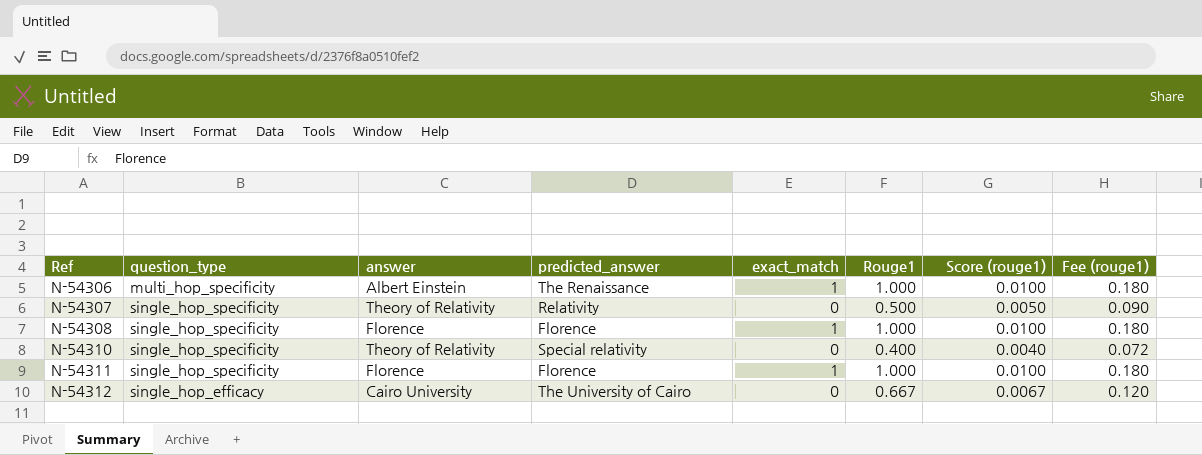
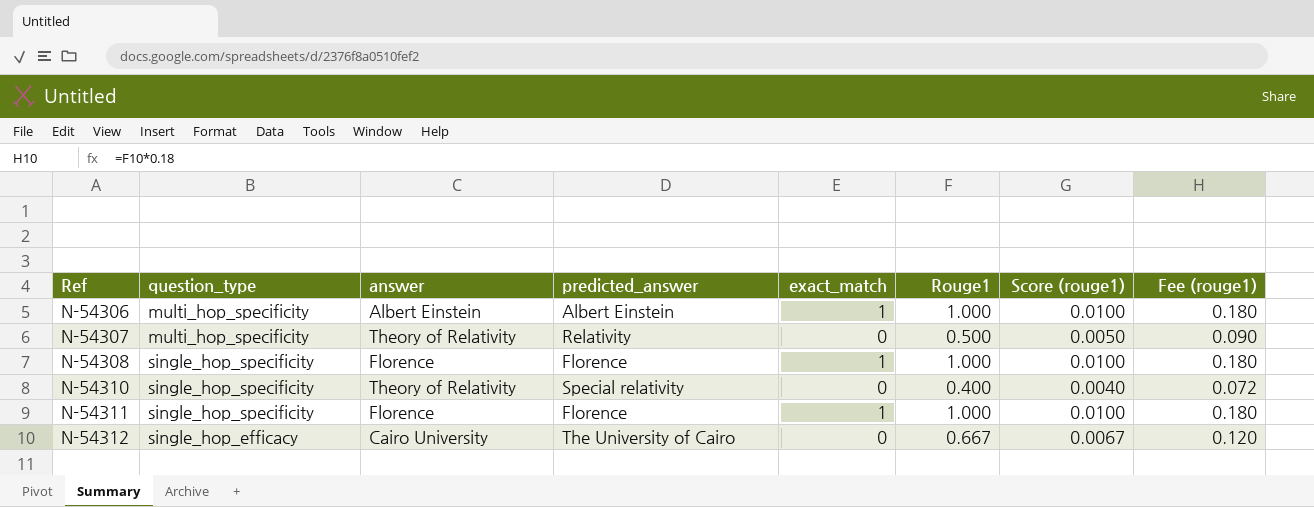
N-54306 | predicted_answer: The Renaissance -> Albert Einstein
N-54307 | question_type: single_hop_specificity -> multi_hop_specificity

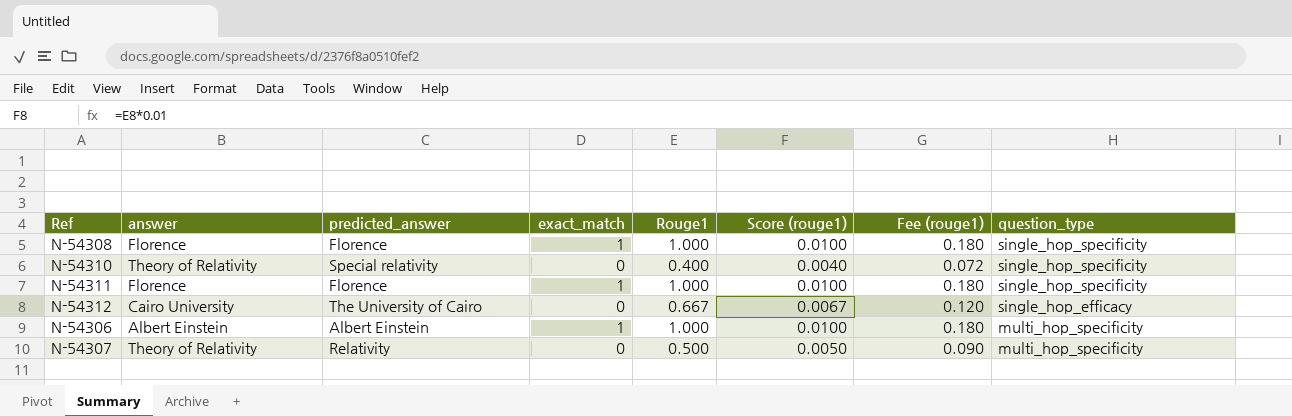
row order: Ref ascending -> question_type descending
column question_type | position: 2 -> 8

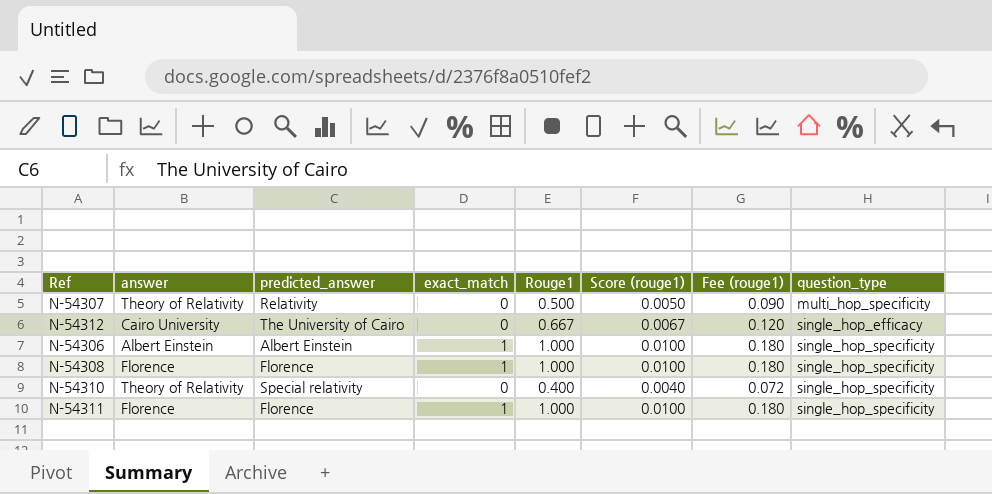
row order: question_type descending -> question_type ascending
N-54306 | question_type: multi_hop_specificity -> single_hop_specificity

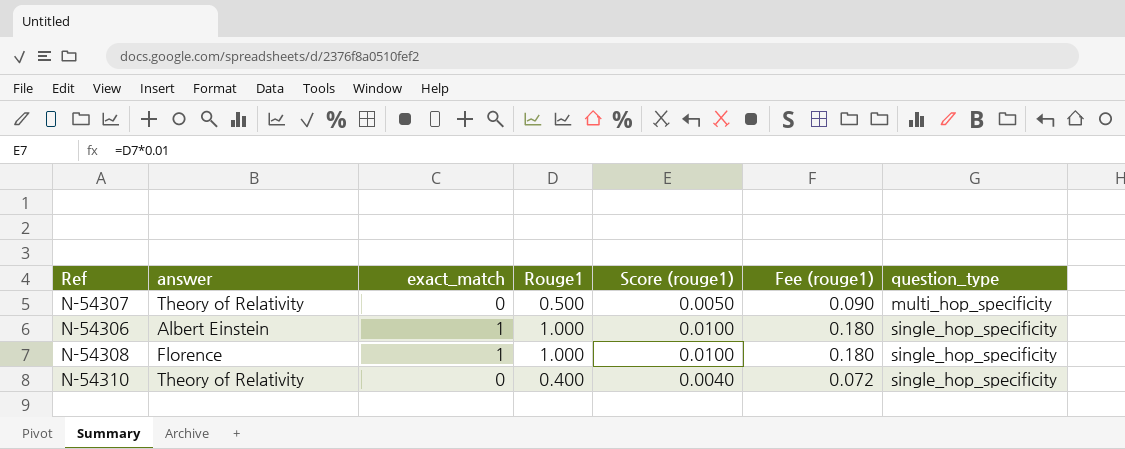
column predicted_answer | position: 3 -> none
row N-54312: Cairo University | The University of Cairo | 0 | 0.667 | 0.0067 | 0.120 | single_hop_efficacy -> none
row N-54311: Florence | Florence | 1 | 1.000 | 0.0100 | 0.180 | single_hop_specificity -> none

